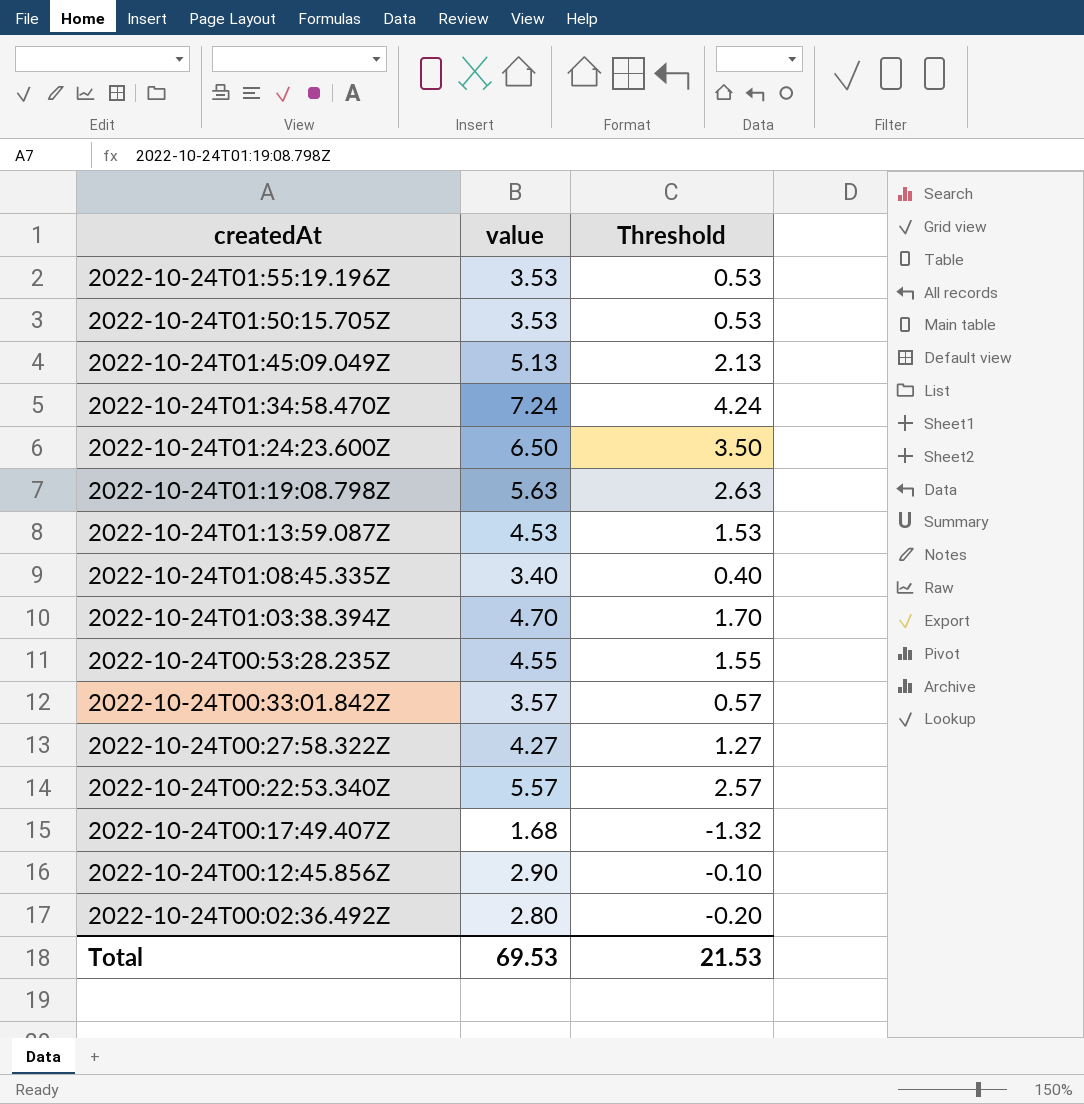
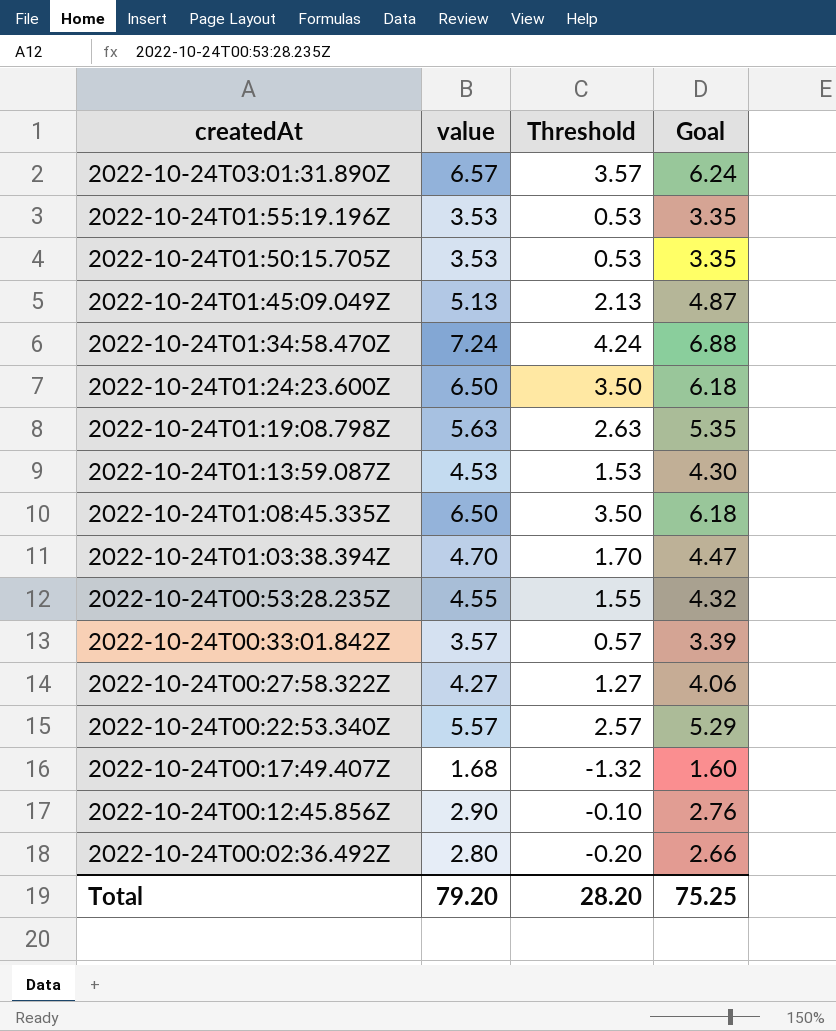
column Goal | formula: none -> [value] * 0.95
row 2022-10-24T03:01:31.890Z: none -> 6.57 | 3.57 | 6.24
2022-10-24T01:08:45.335Z | value: 3.40 -> 6.50
2022-10-24T01:08:45.335Z | Threshold: 0.40 -> 3.50
Total | value: 69.53 -> 79.20
Total | Threshold: 21.53 -> 28.20

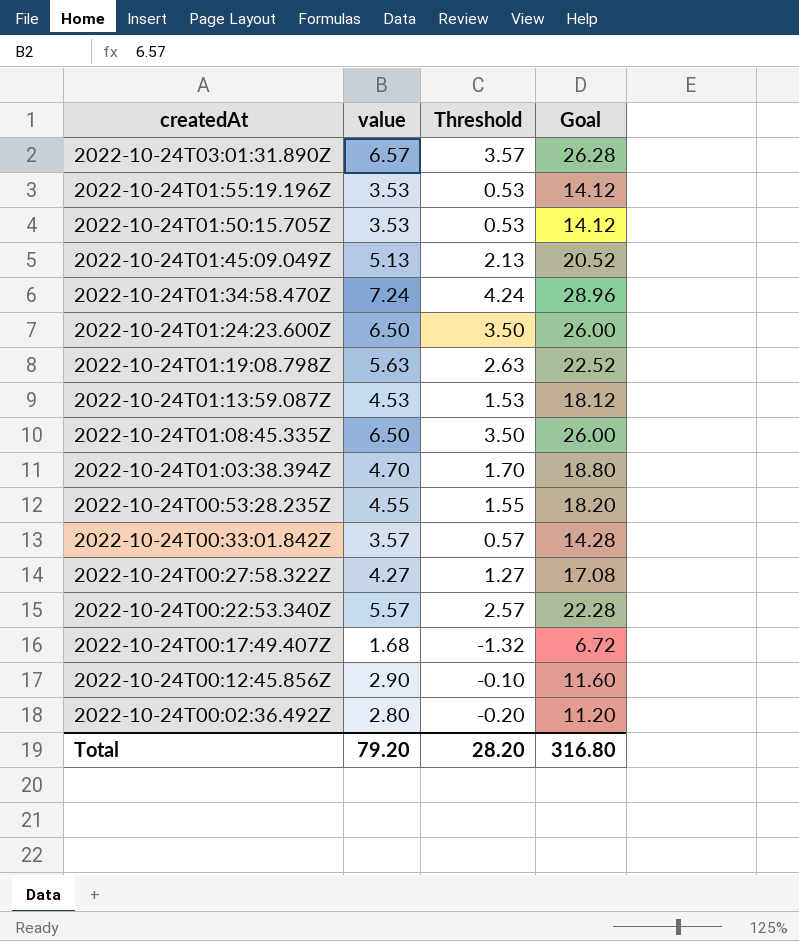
column Goal | formula: [value] * 0.95 -> [value] * 4
Total | Goal: 75.25 -> 316.80

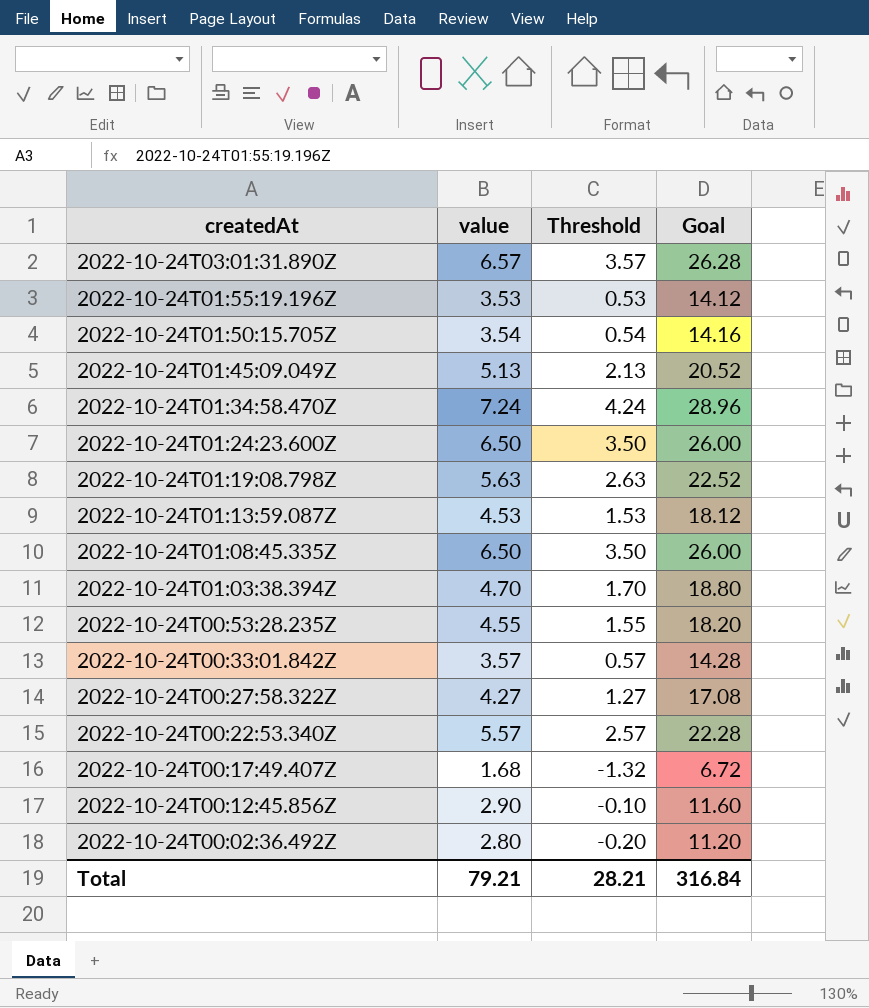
2022-10-24T01:50:15.705Z | value: 3.53 -> 3.54
2022-10-24T01:50:15.705Z | Threshold: 0.53 -> 0.54
2022-10-24T01:50:15.705Z | Goal: 14.12 -> 14.16
Total | value: 79.20 -> 79.21
Total | Threshold: 28.20 -> 28.21
Total | Goal: 316.80 -> 316.84

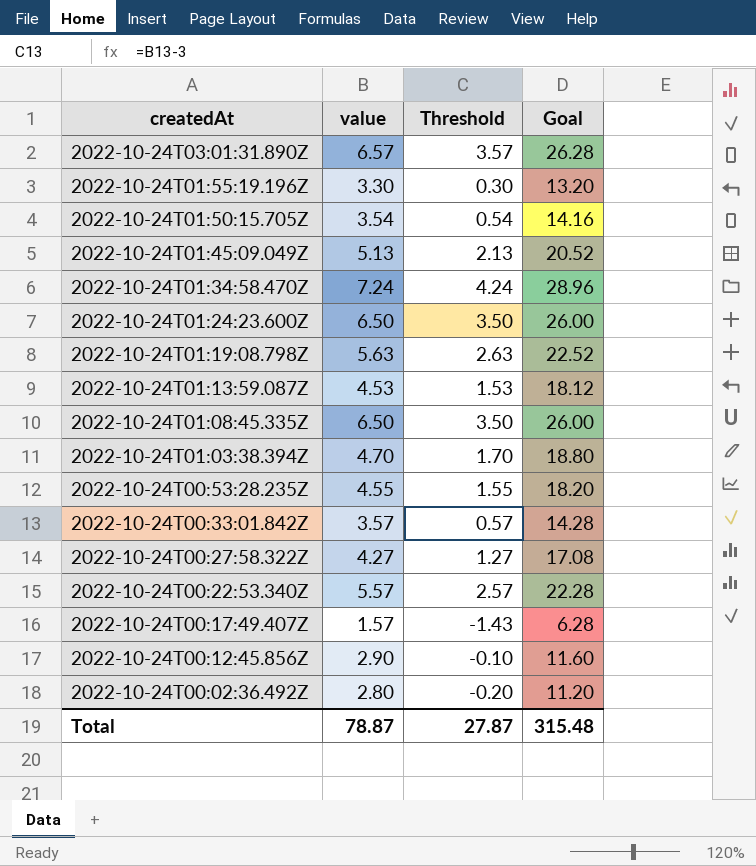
2022-10-24T01:55:19.196Z | value: 3.53 -> 3.30
2022-10-24T01:55:19.196Z | Threshold: 0.53 -> 0.30
2022-10-24T01:55:19.196Z | Goal: 14.12 -> 13.20
2022-10-24T00:17:49.407Z | value: 1.68 -> 1.57
2022-10-24T00:17:49.407Z | Threshold: -1.32 -> -1.43
2022-10-24T00:17:49.407Z | Goal: 6.72 -> 6.28
Total | value: 79.21 -> 78.87
Total | Threshold: 28.21 -> 27.87
Total | Goal: 316.84 -> 315.48

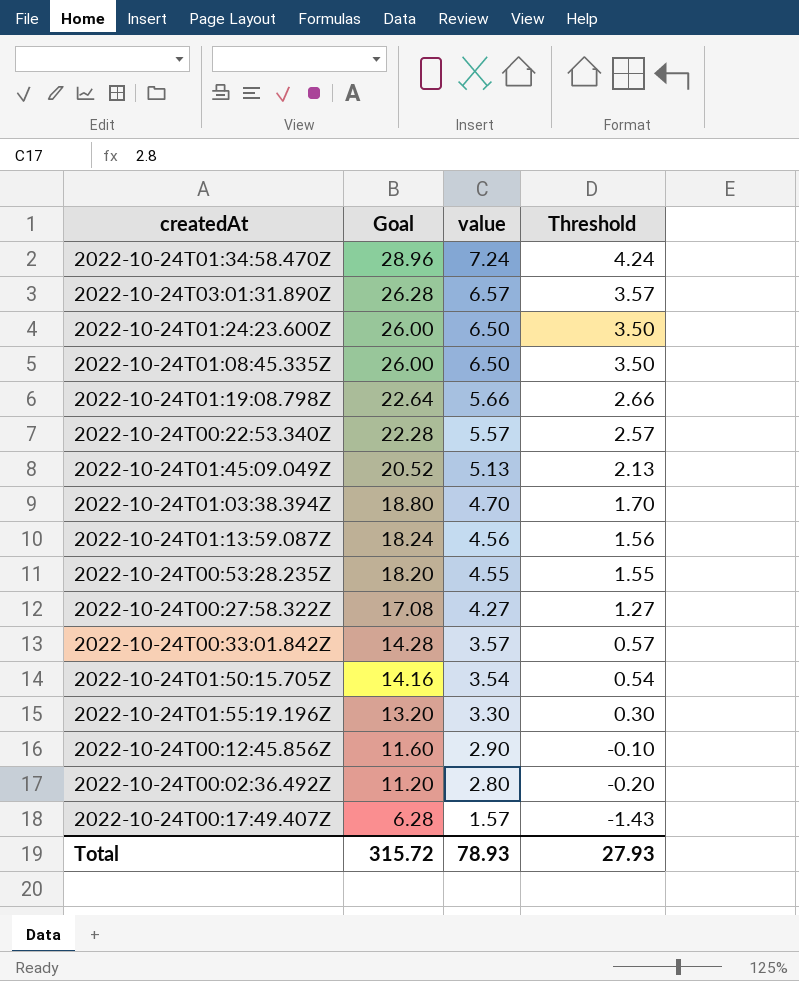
row order: createdAt descending -> Goal descending
column Goal | position: 4 -> 2
2022-10-24T01:19:08.798Z | Goal: 22.52 -> 22.64
2022-10-24T01:19:08.798Z | value: 5.63 -> 5.66
2022-10-24T01:19:08.798Z | Threshold: 2.63 -> 2.66
2022-10-24T01:13:59.087Z | Goal: 18.12 -> 18.24
2022-10-24T01:13:59.087Z | value: 4.53 -> 4.56
2022-10-24T01:13:59.087Z | Threshold: 1.53 -> 1.56
Total | Goal: 315.48 -> 315.72
Total | value: 78.87 -> 78.93
Total | Threshold: 27.87 -> 27.93

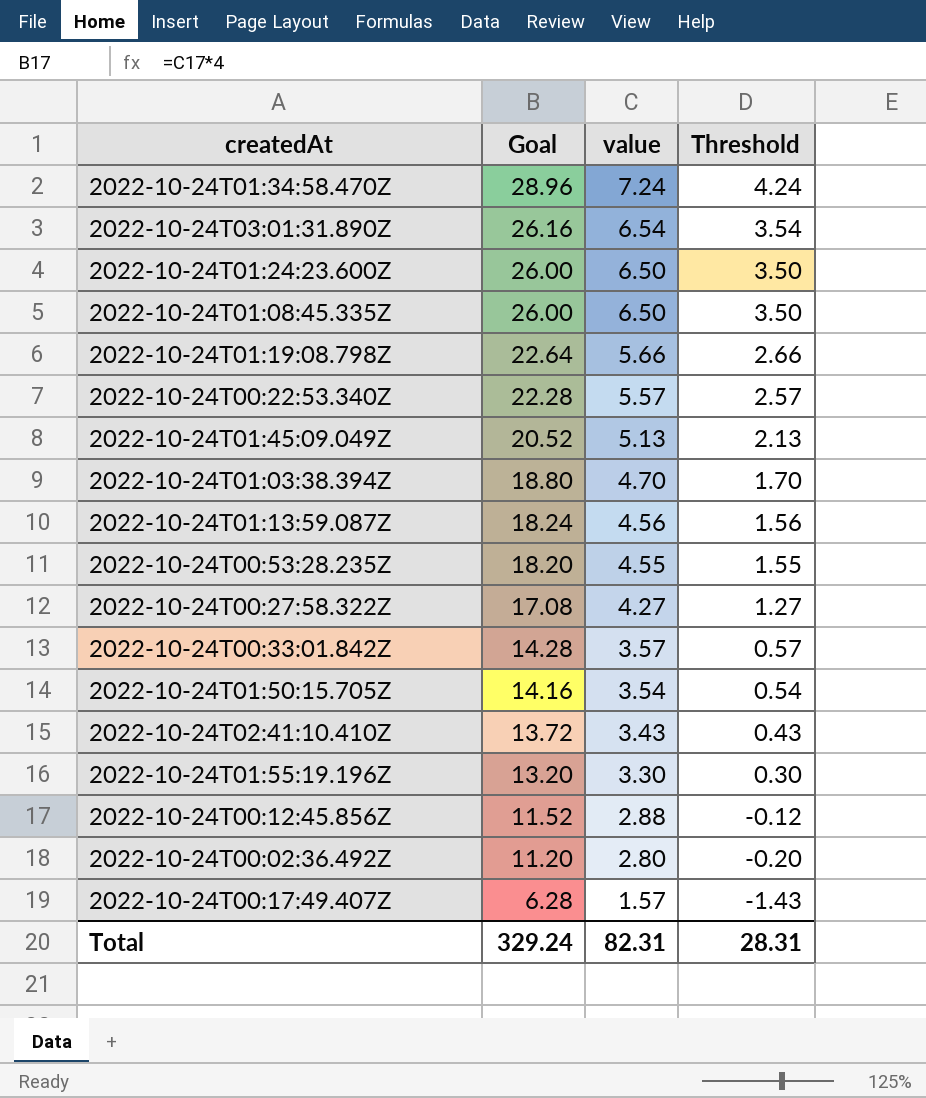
2022-10-24T03:01:31.890Z | Goal: 26.28 -> 26.16
2022-10-24T03:01:31.890Z | value: 6.57 -> 6.54
2022-10-24T03:01:31.890Z | Threshold: 3.57 -> 3.54
row 2022-10-24T02:41:10.410Z: none -> 13.72 | 3.43 | 0.43
2022-10-24T00:12:45.856Z | Goal: 11.60 -> 11.52
2022-10-24T00:12:45.856Z | value: 2.90 -> 2.88
2022-10-24T00:12:45.856Z | Threshold: -0.10 -> -0.12
Total | Goal: 315.72 -> 329.24
Total | value: 78.93 -> 82.31
Total | Threshold: 27.93 -> 28.31

